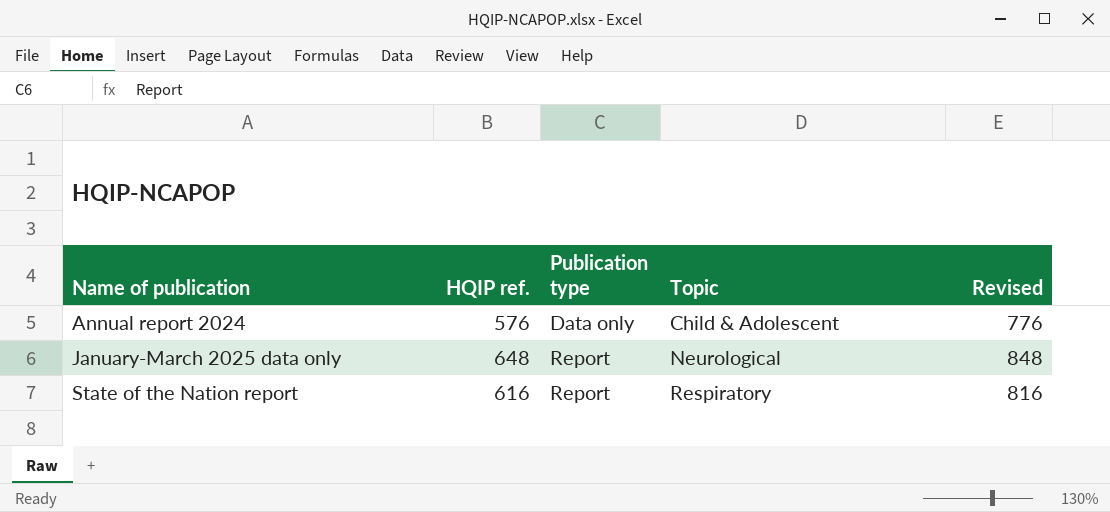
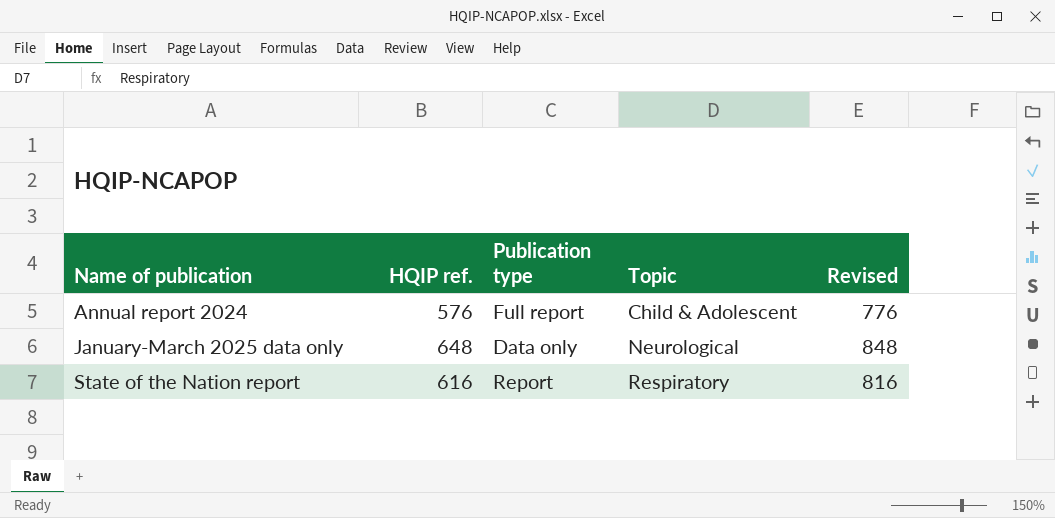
Annual report 2024 | Publication type: Data only -> Full report
January-March 2025 data only | Publication type: Report -> Data only

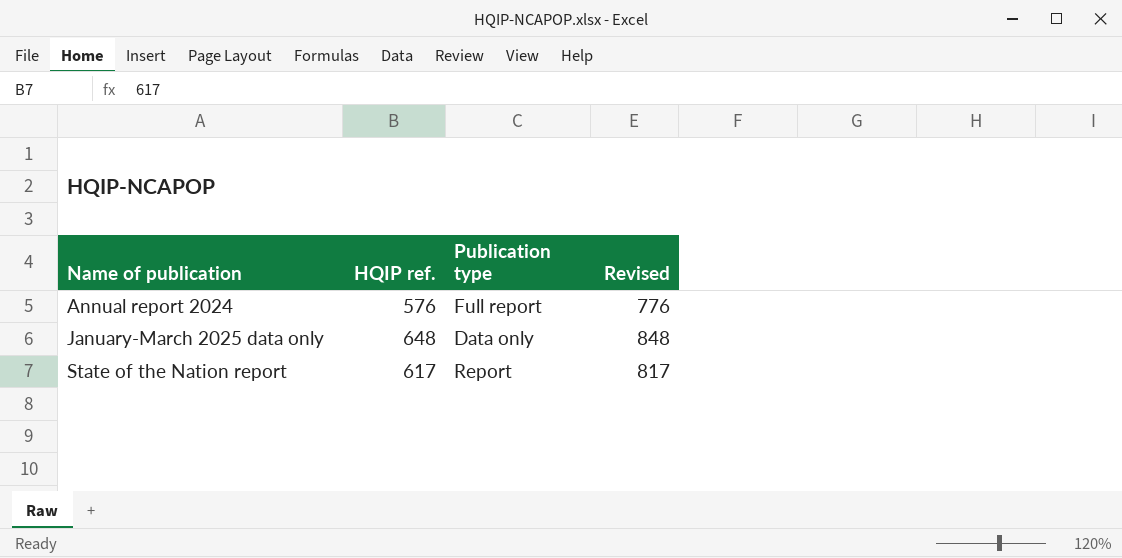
column Topic | position: 4 -> none
State of the Nation report | HQIP ref.: 616 -> 617
State of the Nation report | Revised: 816 -> 817

